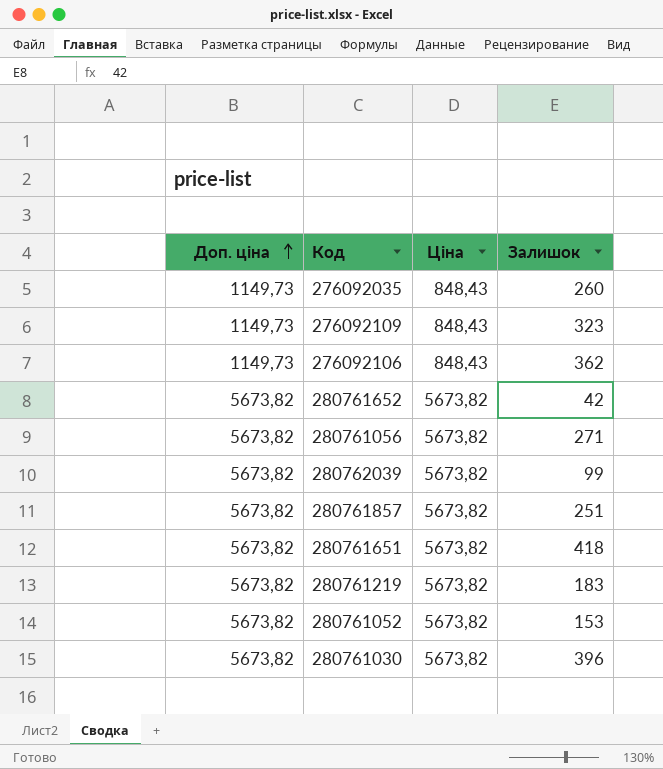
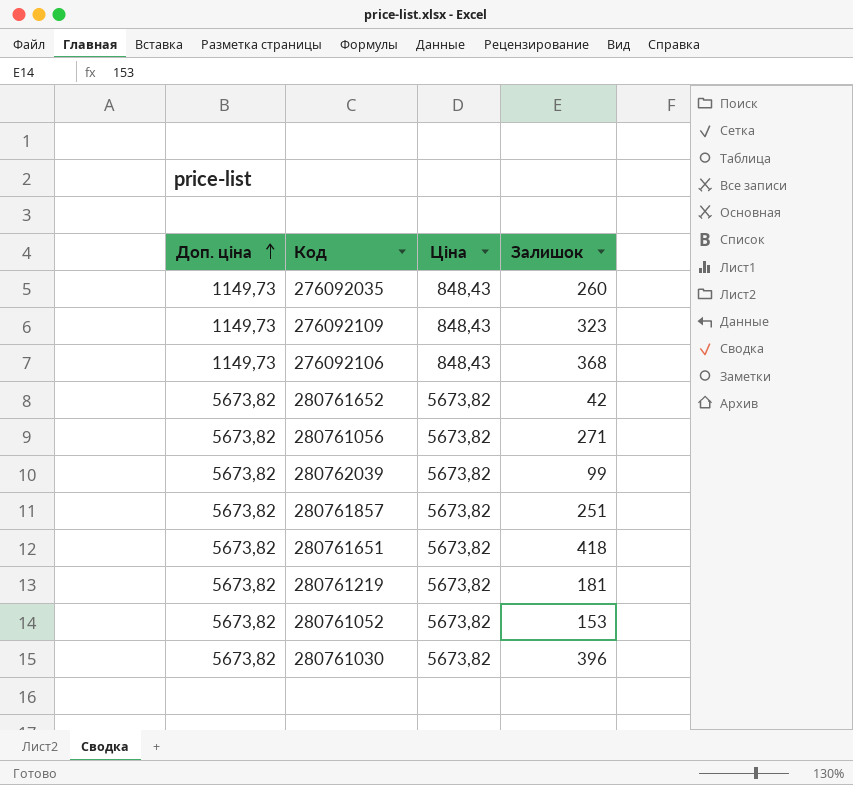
276092106 | Залишок: 362 -> 368
280761219 | Залишок: 183 -> 181

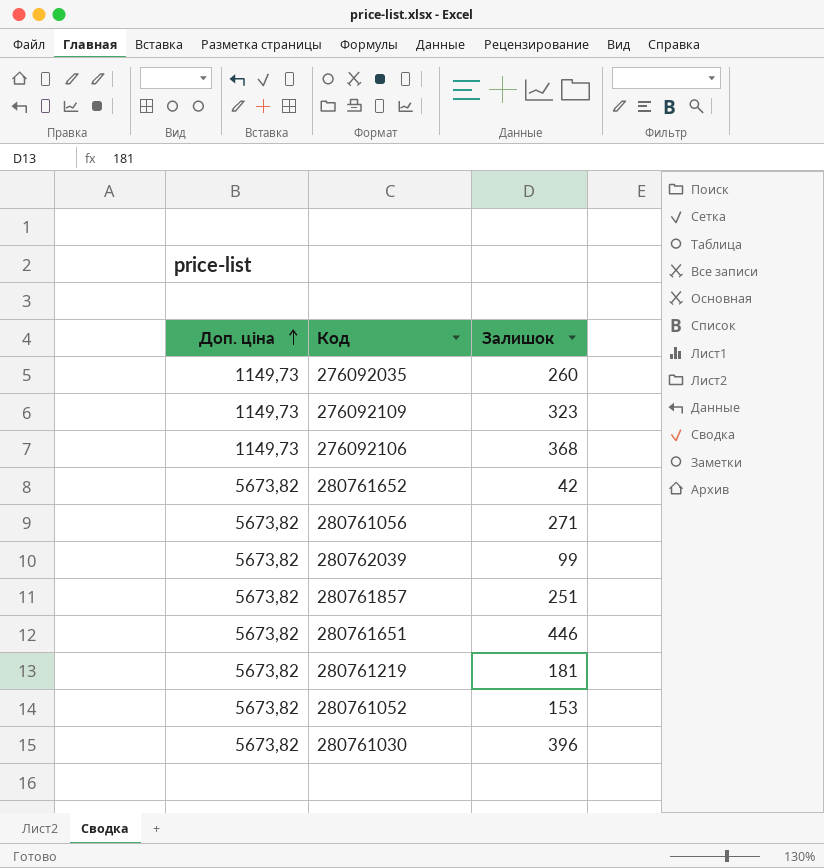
column Ціна | position: 3 -> none
280761651 | Залишок: 418 -> 446

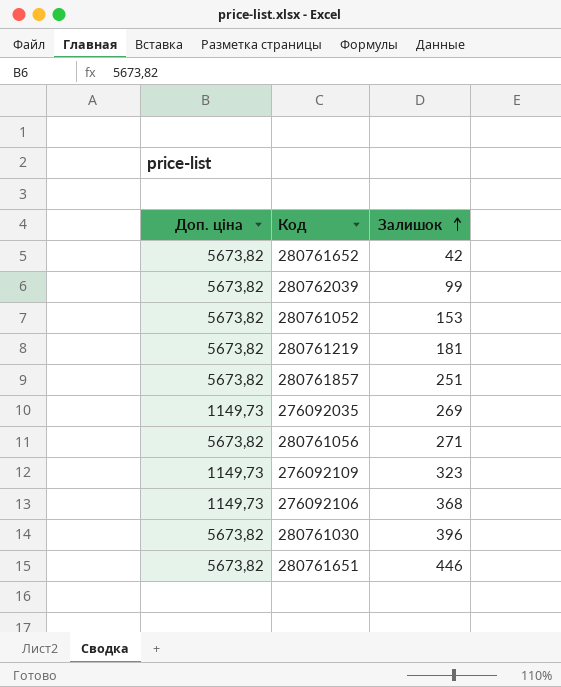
row order: Доп. ціна ascending -> Залишок ascending
276092035 | Залишок: 260 -> 269

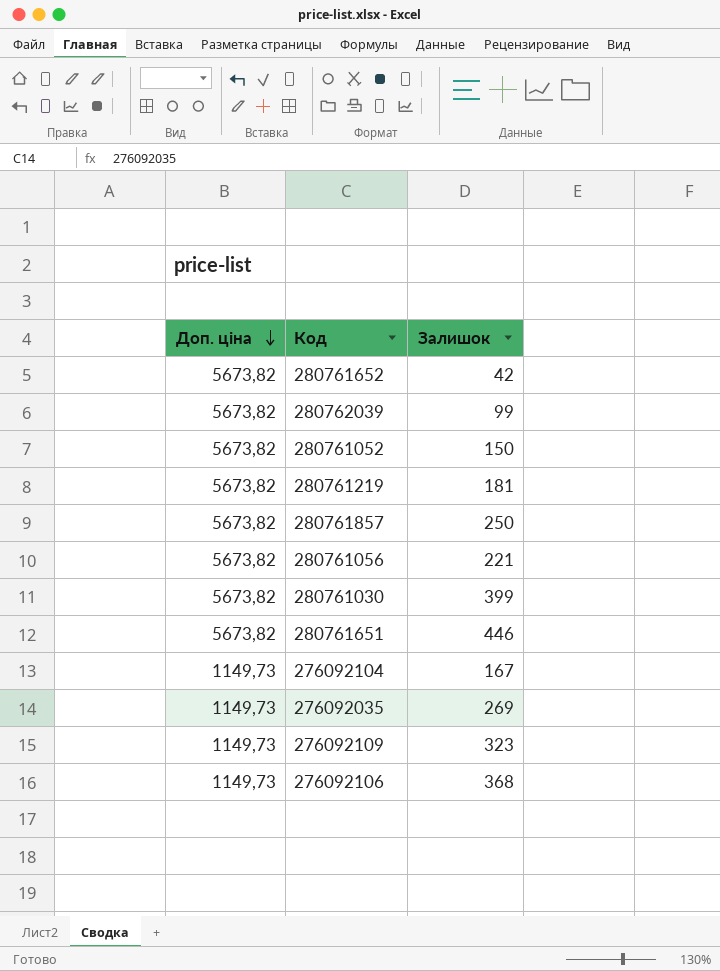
row order: Залишок ascending -> Доп. ціна descending
280761052 | Залишок: 153 -> 150
280761857 | Залишок: 251 -> 250
280761056 | Залишок: 271 -> 221
280761030 | Залишок: 396 -> 399
row 276092104: none -> 1149,73 | 167

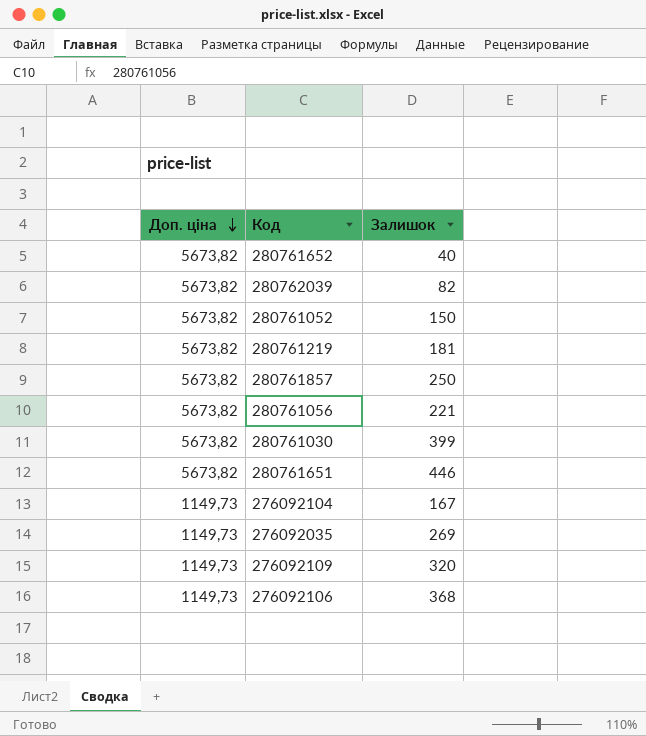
280761652 | Залишок: 42 -> 40
280762039 | Залишок: 99 -> 82
276092109 | Залишок: 323 -> 320

